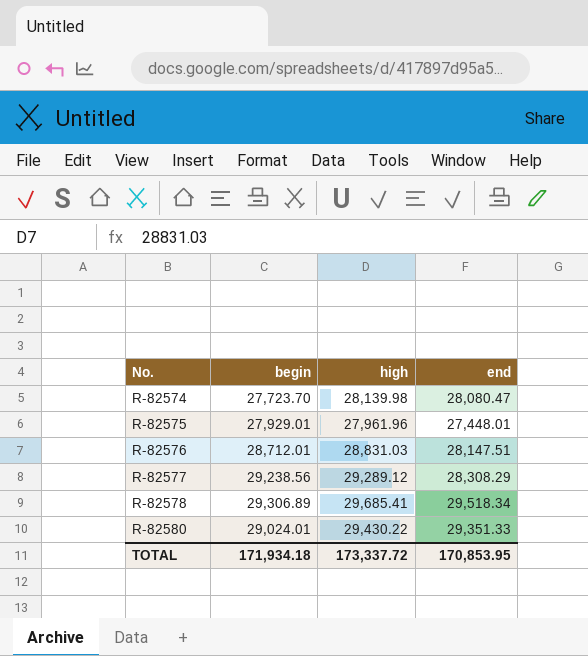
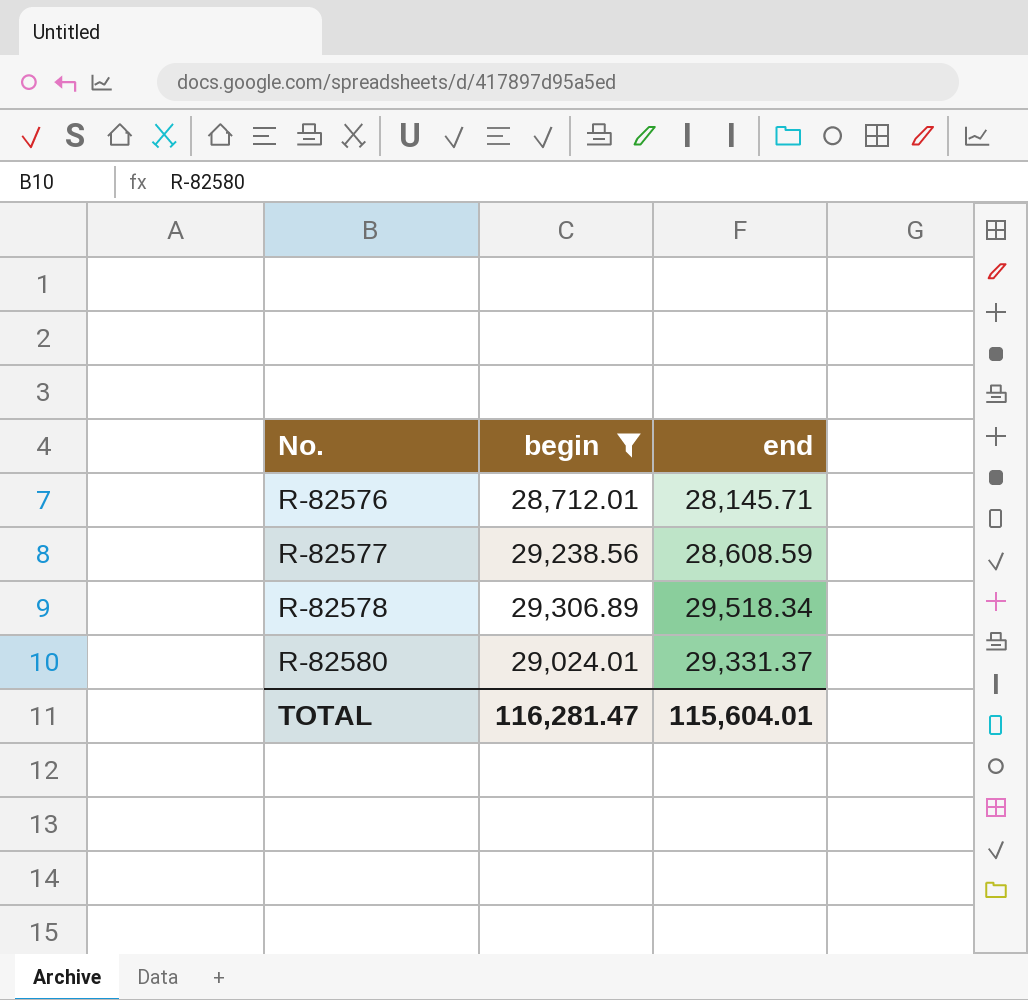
filter: none -> begin >= 28,712.01
column high | position: 3 -> none
R-82576 | end: 28,147.51 -> 28,145.71
R-82577 | end: 28,308.29 -> 28,608.59
R-82580 | end: 29,351.33 -> 29,331.37
TOTAL | begin: 171,934.18 -> 116,281.47
TOTAL | end: 170,853.95 -> 115,604.01

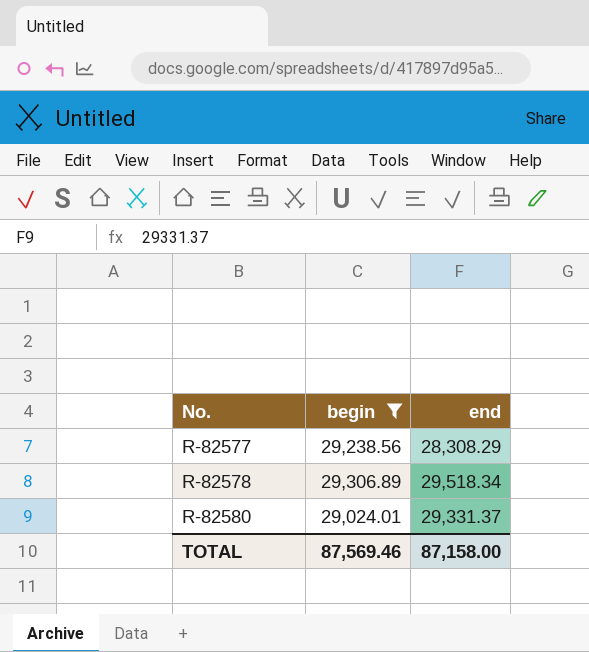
row R-82576: 28,712.01 | 28,145.71 -> none
R-82577 | end: 28,608.59 -> 28,308.29
TOTAL | begin: 116,281.47 -> 87,569.46
TOTAL | end: 115,604.01 -> 87,158.00

